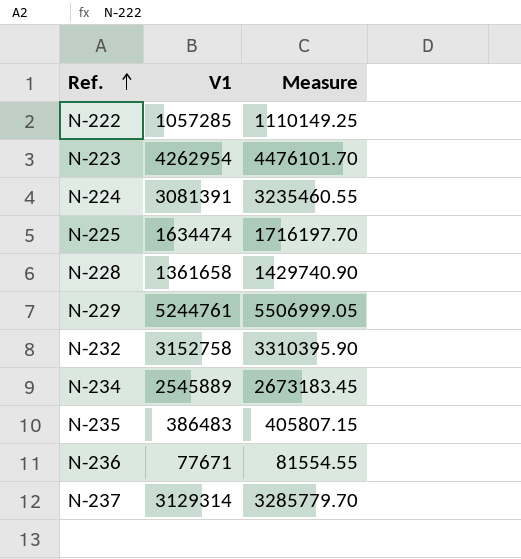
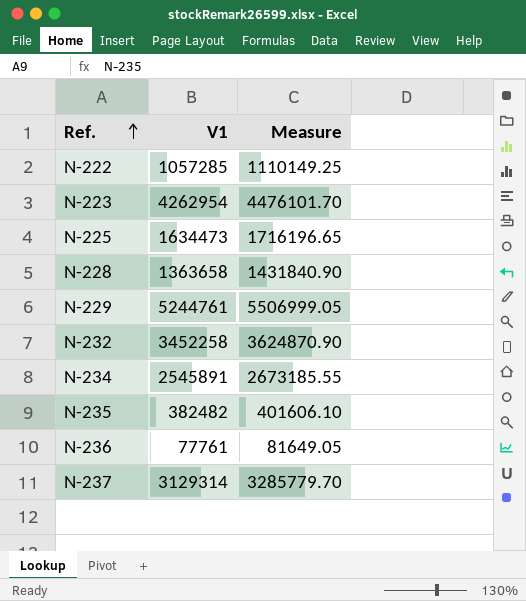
row N-224: 3081391 | 3235460.55 -> none
N-225 | V1: 1634474 -> 1634473
N-225 | Measure: 1716197.70 -> 1716196.65
N-228 | V1: 1361658 -> 1363658
N-228 | Measure: 1429740.90 -> 1431840.90
N-232 | V1: 3152758 -> 3452258
N-232 | Measure: 3310395.90 -> 3624870.90
N-234 | V1: 2545889 -> 2545891
N-234 | Measure: 2673183.45 -> 2673185.55
N-235 | V1: 386483 -> 382482
N-235 | Measure: 405807.15 -> 401606.10
N-236 | V1: 77671 -> 77761
N-236 | Measure: 81554.55 -> 81649.05

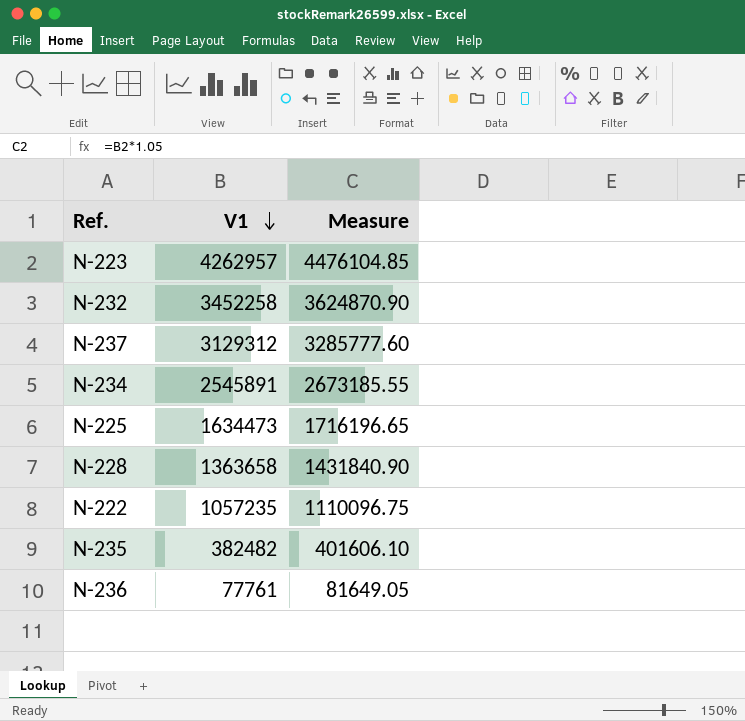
row order: Ref. ascending -> V1 descending
row N-229: 5244761 | 5506999.05 -> none
N-223 | V1: 4262954 -> 4262957
N-223 | Measure: 4476101.70 -> 4476104.85
N-237 | V1: 3129314 -> 3129312
N-237 | Measure: 3285779.70 -> 3285777.60
N-222 | V1: 1057285 -> 1057235
N-222 | Measure: 1110149.25 -> 1110096.75

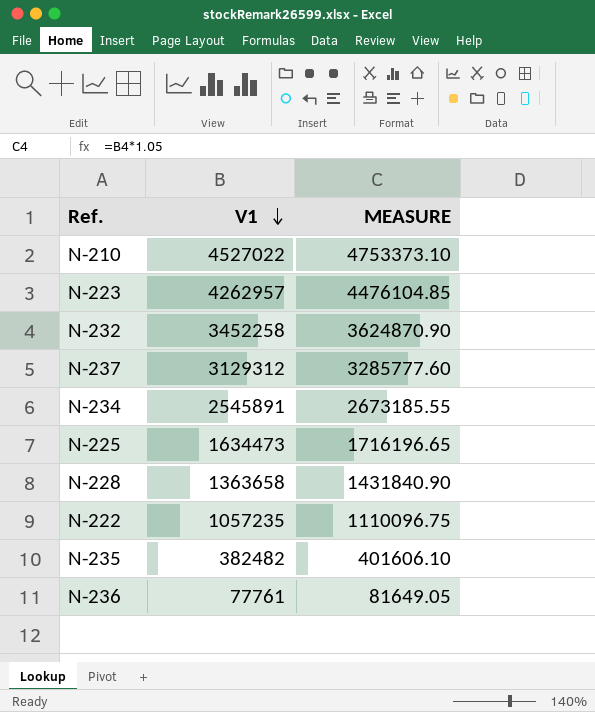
column name: Measure -> MEASURE
row N-210: none -> 4527022 | 4753373.10

